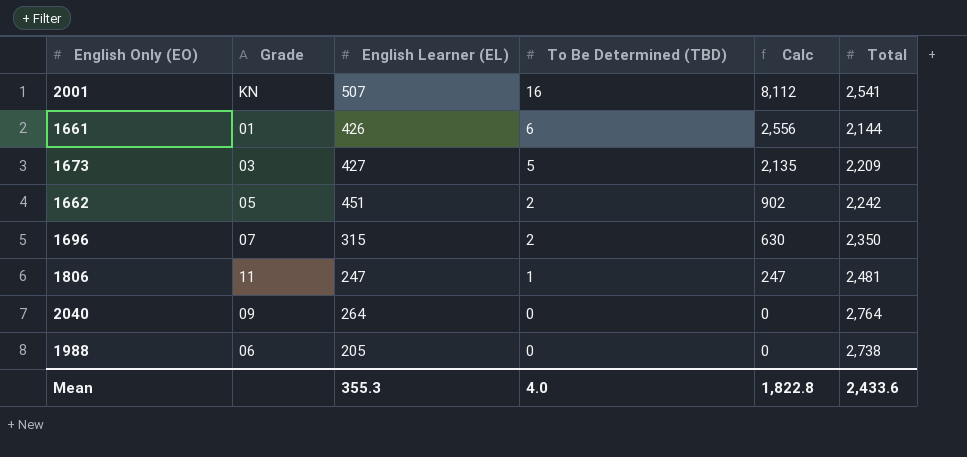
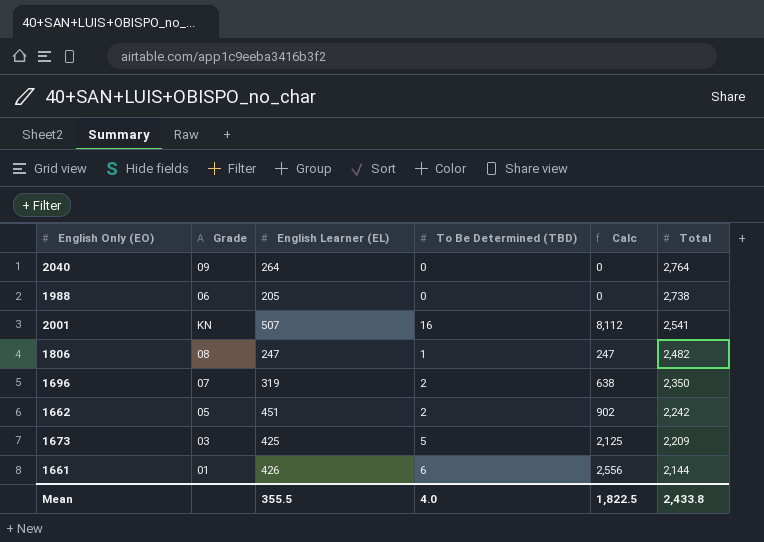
row order: To Be Determined (TBD) descending -> Total descending
1806 | Grade: 11 -> 08
1806 | Total: 2,481 -> 2,482
1696 | English Learner (EL): 315 -> 319
1696 | Calc: 630 -> 638
1673 | English Learner (EL): 427 -> 425
1673 | Calc: 2,135 -> 2,125
Mean | English Learner (EL): 355.3 -> 355.5
Mean | Calc: 1,822.8 -> 1,822.5
Mean | Total: 2,433.6 -> 2,433.8

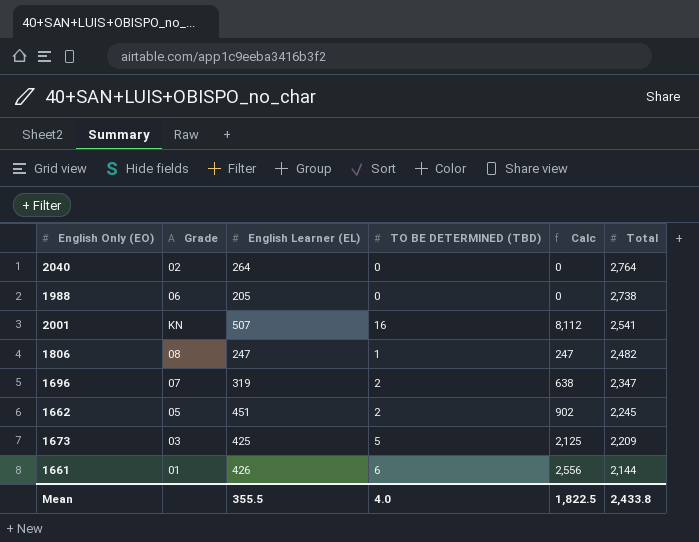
column name: To Be Determined (TBD) -> TO BE DETERMINED (TBD)
2040 | Grade: 09 -> 02
1696 | Total: 2,350 -> 2,347
1662 | Total: 2,242 -> 2,245

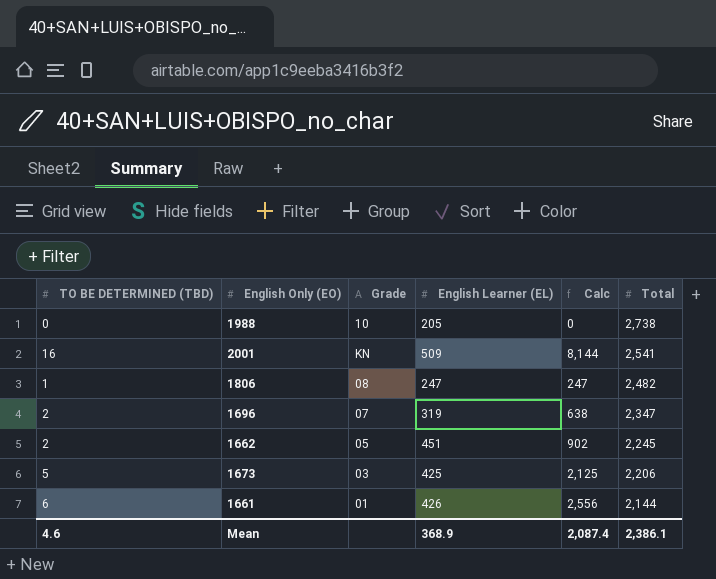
column TO BE DETERMINED (TBD) | position: 4 -> 1
row 2040: 02 | 264 | 0 | 0 | 2,764 -> none
1988 | Grade: 06 -> 10
2001 | English Learner (EL): 507 -> 509
2001 | Calc: 8,112 -> 8,144
1673 | Total: 2,209 -> 2,206
Mean | TO BE DETERMINED (TBD): 4.0 -> 4.6
Mean | English Learner (EL): 355.5 -> 368.9
Mean | Calc: 1,822.5 -> 2,087.4
Mean | Total: 2,433.8 -> 2,386.1

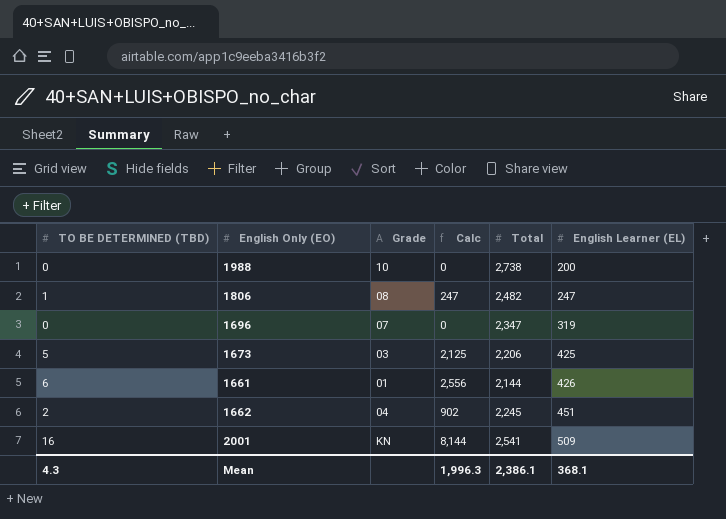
row order: Total descending -> English Learner (EL) ascending
column English Learner (EL) | position: 4 -> 6
1988 | English Learner (EL): 205 -> 200
1696 | TO BE DETERMINED (TBD): 2 -> 0
1696 | Calc: 638 -> 0
1662 | Grade: 05 -> 04
Mean | TO BE DETERMINED (TBD): 4.6 -> 4.3
Mean | Calc: 2,087.4 -> 1,996.3
Mean | English Learner (EL): 368.9 -> 368.1

